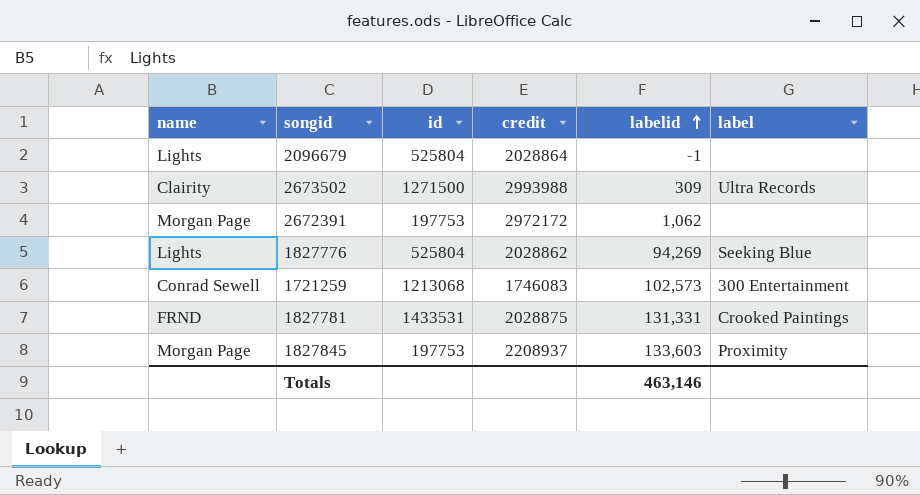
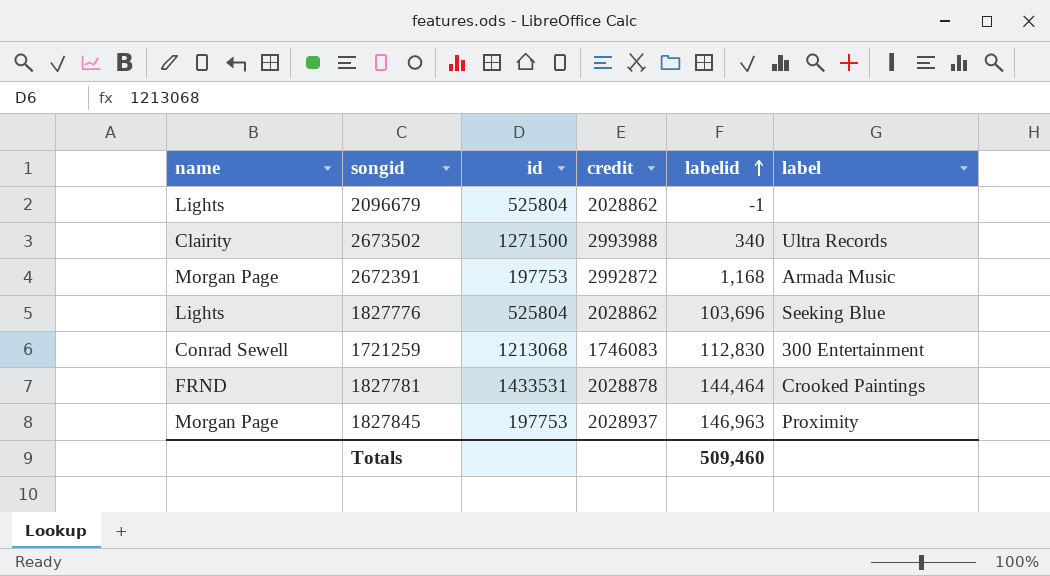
2096679 | credit: 2028864 -> 2028862
2673502 | labelid: 309 -> 340
2672391 | credit: 2972172 -> 2992872
2672391 | labelid: 1,062 -> 1,168
2672391 | label: none -> Armada Music
1827776 | labelid: 94,269 -> 103,696
1721259 | labelid: 102,573 -> 112,830
1827781 | credit: 2028875 -> 2028878
1827781 | labelid: 131,331 -> 144,464
1827845 | credit: 2208937 -> 2028937
1827845 | labelid: 133,603 -> 146,963
Totals | labelid: 463,146 -> 509,460

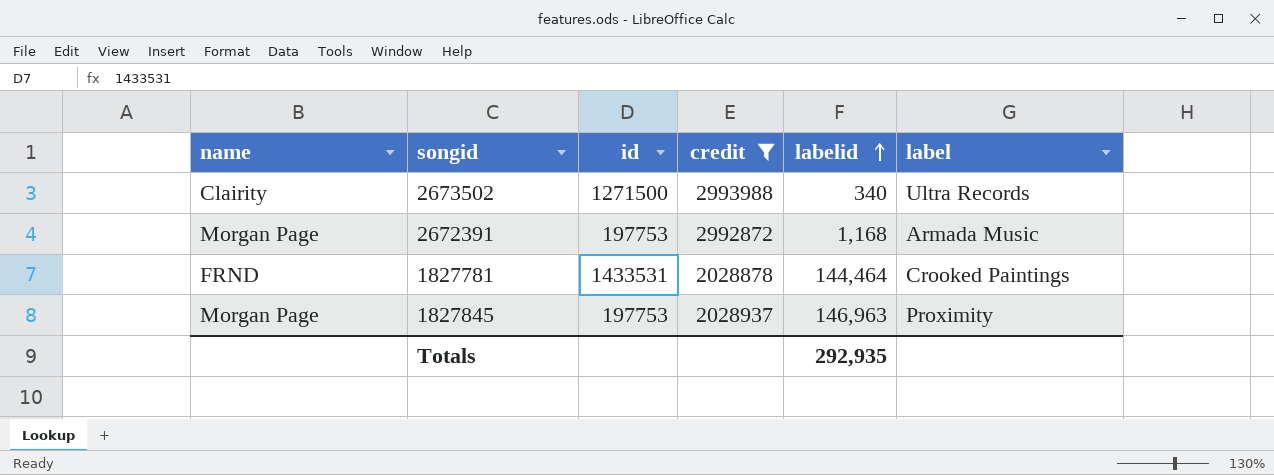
filter: none -> credit >= 2028878
Totals | labelid: 509,460 -> 292,935

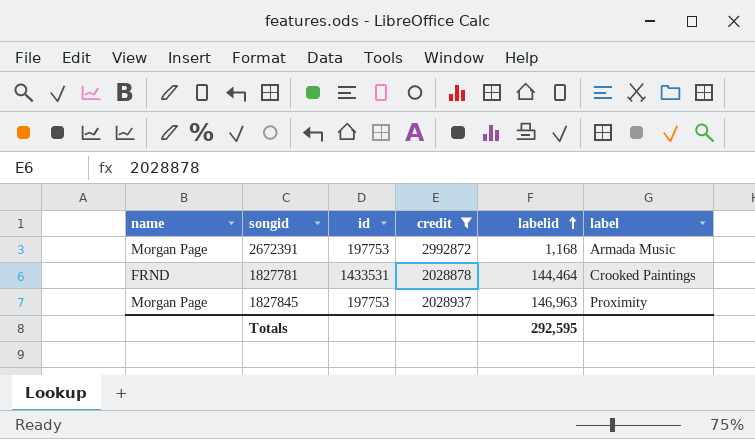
row 2673502: Clairity | 1271500 | 2993988 | 340 | Ultra Records -> none
Totals | labelid: 292,935 -> 292,595

